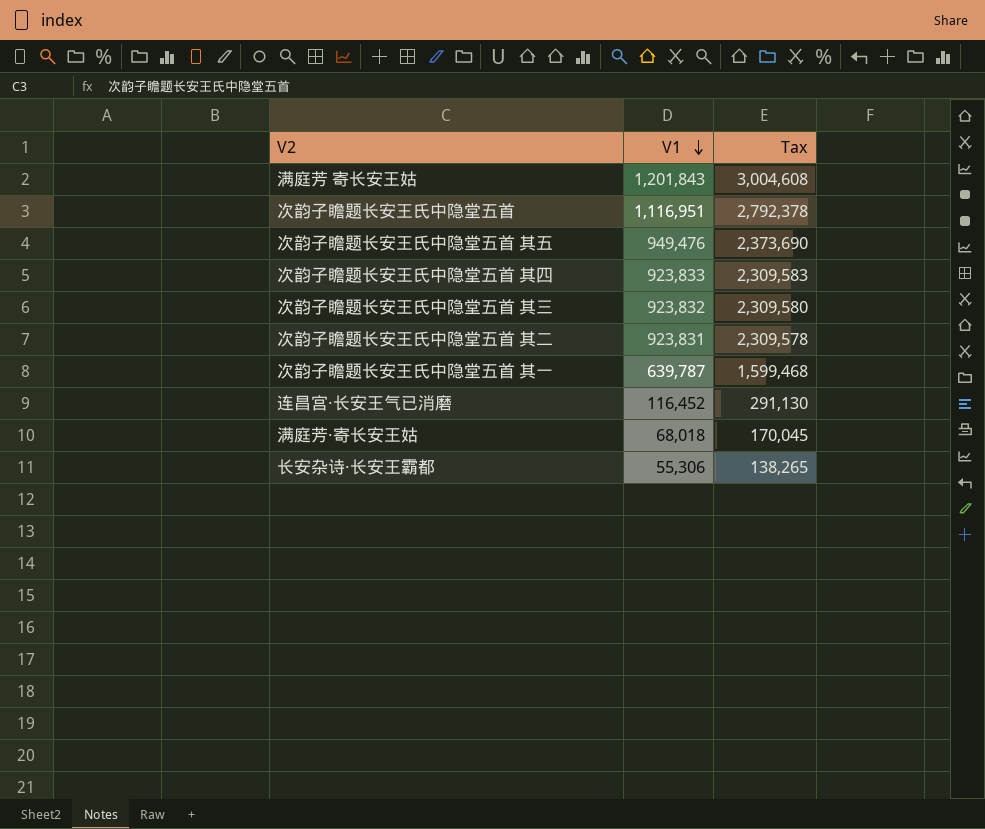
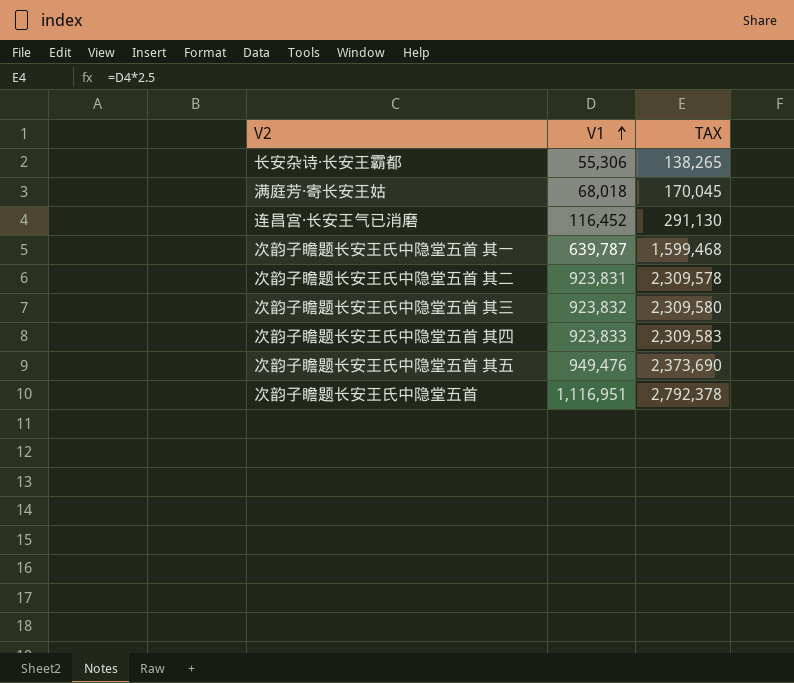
row order: V1 descending -> V1 ascending
column name: Tax -> TAX
row 满庭芳 寄长安王姑: 1,201,843 | 3,004,608 -> none

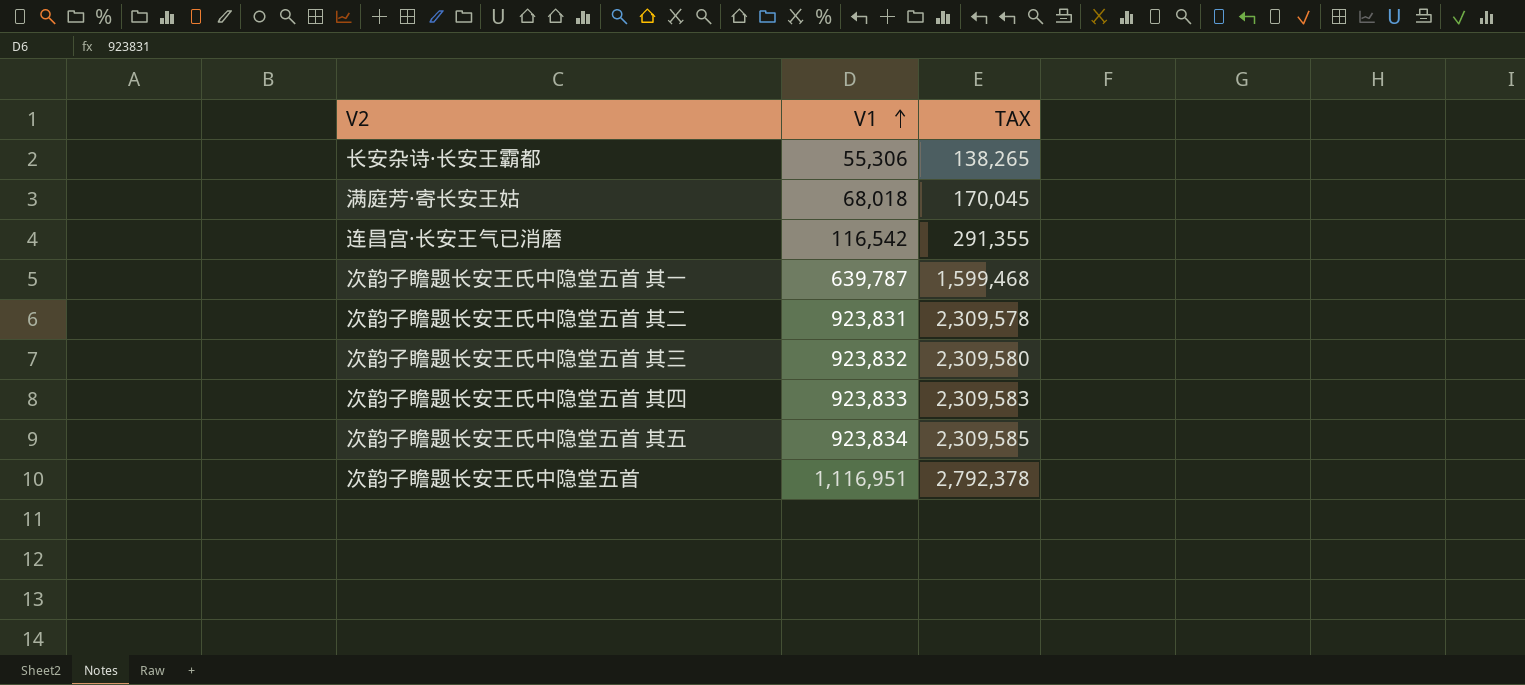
连昌宫·长安王气已消磨 | V1: 116,452 -> 116,542
连昌宫·长安王气已消磨 | TAX: 291,130 -> 291,355
次韵子瞻题长安王氏中隐堂五首 其五 | V1: 949,476 -> 923,834
次韵子瞻题长安王氏中隐堂五首 其五 | TAX: 2,373,690 -> 2,309,585

